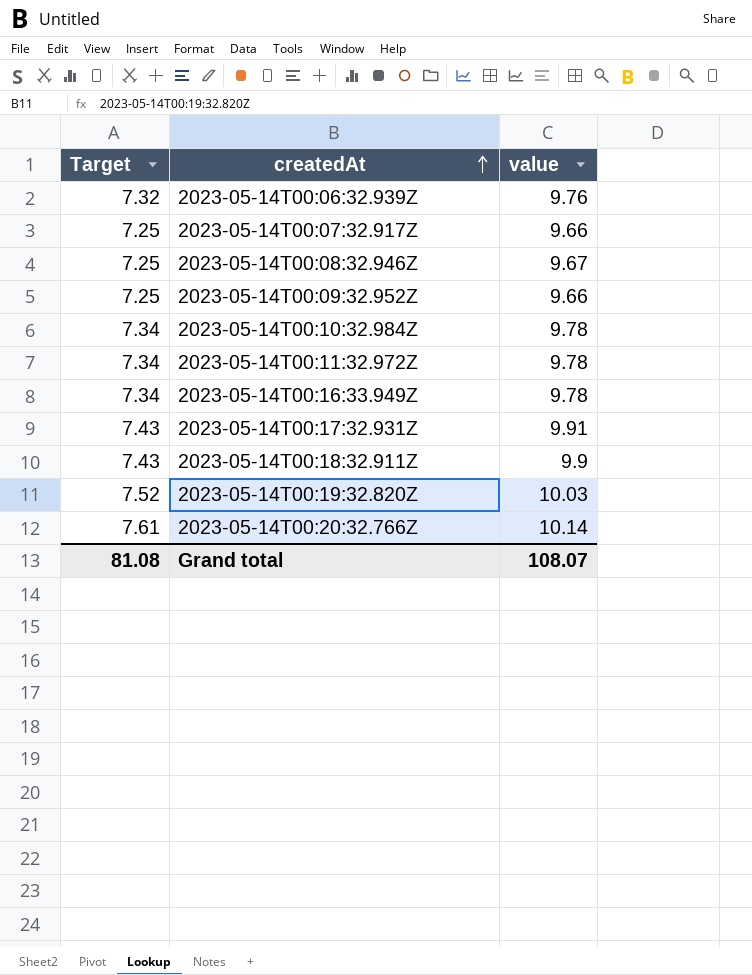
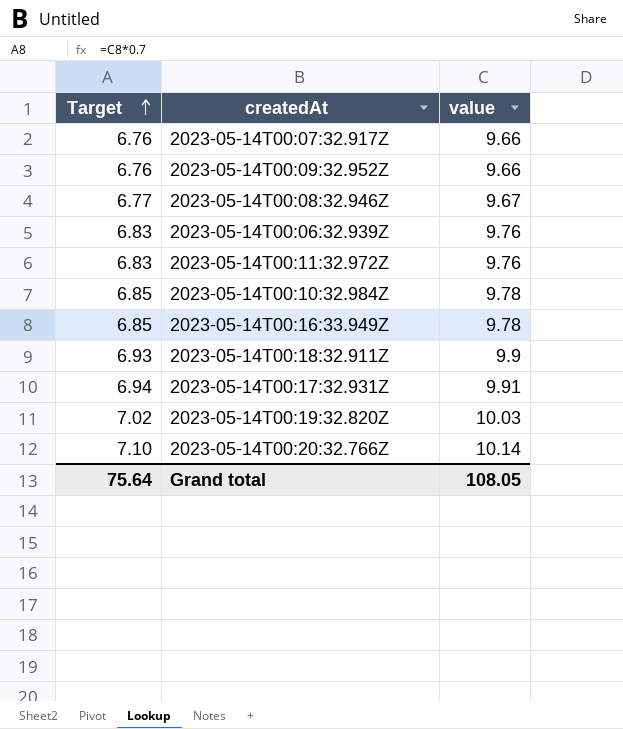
row order: createdAt ascending -> Target ascending
column Target | formula: [value] * 0.75 -> [value] * 0.7
2023-05-14T00:11:32.972Z | value: 9.78 -> 9.76
Grand total | Target: 81.08 -> 75.64
Grand total | value: 108.07 -> 108.05

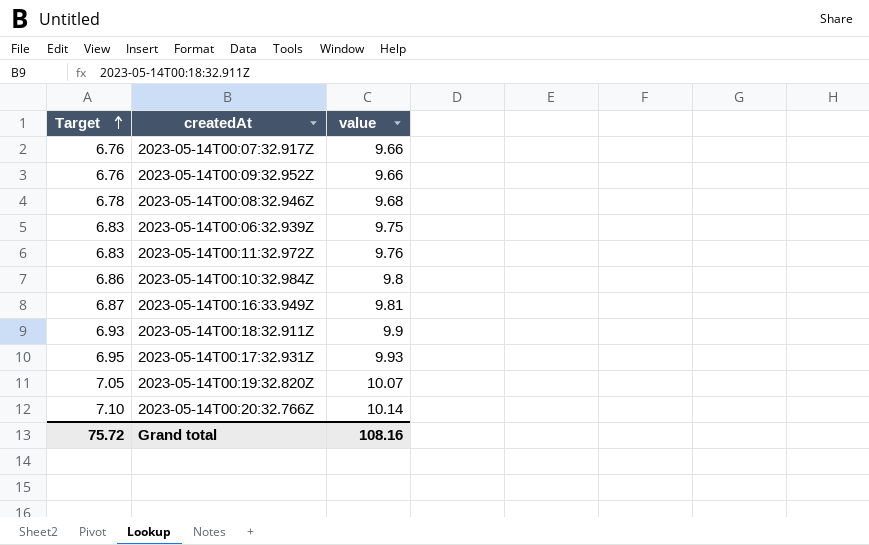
2023-05-14T00:08:32.946Z | Target: 6.77 -> 6.78
2023-05-14T00:08:32.946Z | value: 9.67 -> 9.68
2023-05-14T00:06:32.939Z | value: 9.76 -> 9.75
2023-05-14T00:10:32.984Z | Target: 6.85 -> 6.86
2023-05-14T00:10:32.984Z | value: 9.78 -> 9.8
2023-05-14T00:16:33.949Z | Target: 6.85 -> 6.87
2023-05-14T00:16:33.949Z | value: 9.78 -> 9.81
2023-05-14T00:17:32.931Z | Target: 6.94 -> 6.95
2023-05-14T00:17:32.931Z | value: 9.91 -> 9.93
2023-05-14T00:19:32.820Z | Target: 7.02 -> 7.05
2023-05-14T00:19:32.820Z | value: 10.03 -> 10.07
Grand total | Target: 75.64 -> 75.72
Grand total | value: 108.05 -> 108.16

